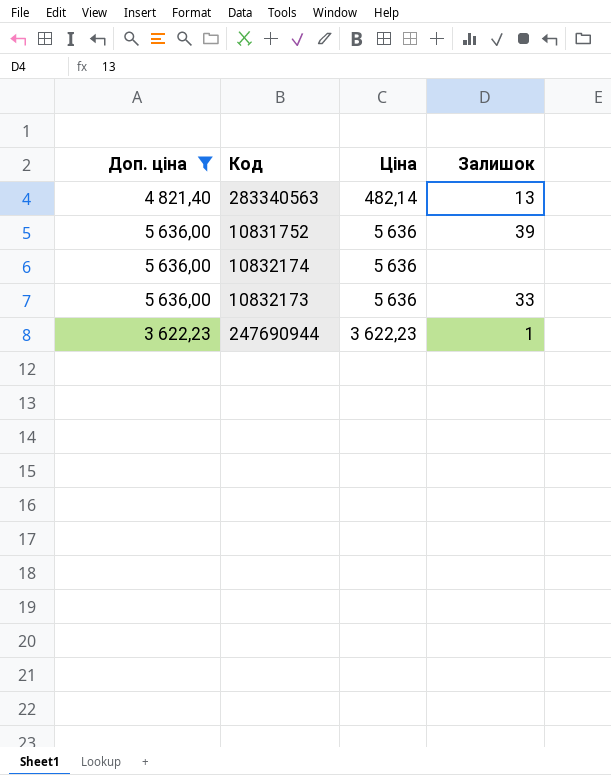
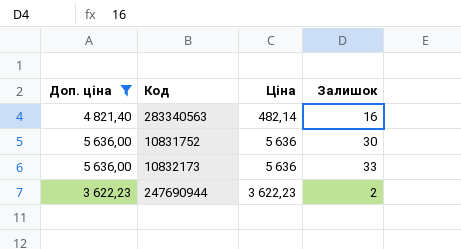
row 10832174: 5 636,00 | 5 636 | none -> none
283340563 | Залишок: 13 -> 16
10831752 | Залишок: 39 -> 30
247690944 | Залишок: 1 -> 2

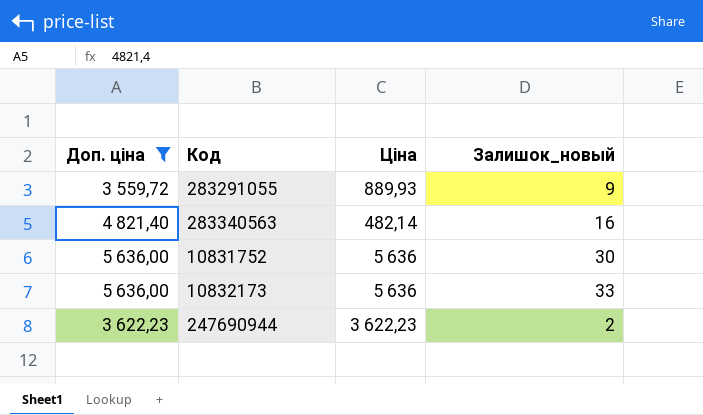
column name: Залишок -> Залишок_новый
row 283291055: none -> 3 559,72 | 889,93 | 9

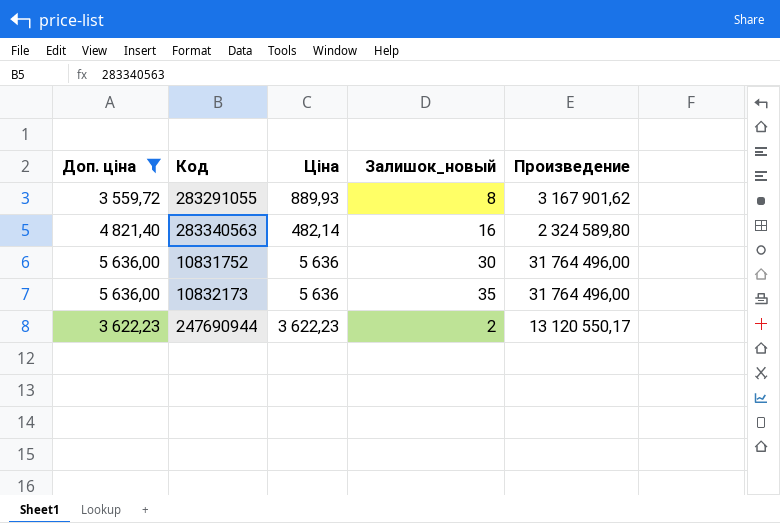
column Произведение | formula: none -> [Доп. ціна] * [Ціна]
283291055 | Залишок_новый: 9 -> 8
10832173 | Залишок_новый: 33 -> 35

